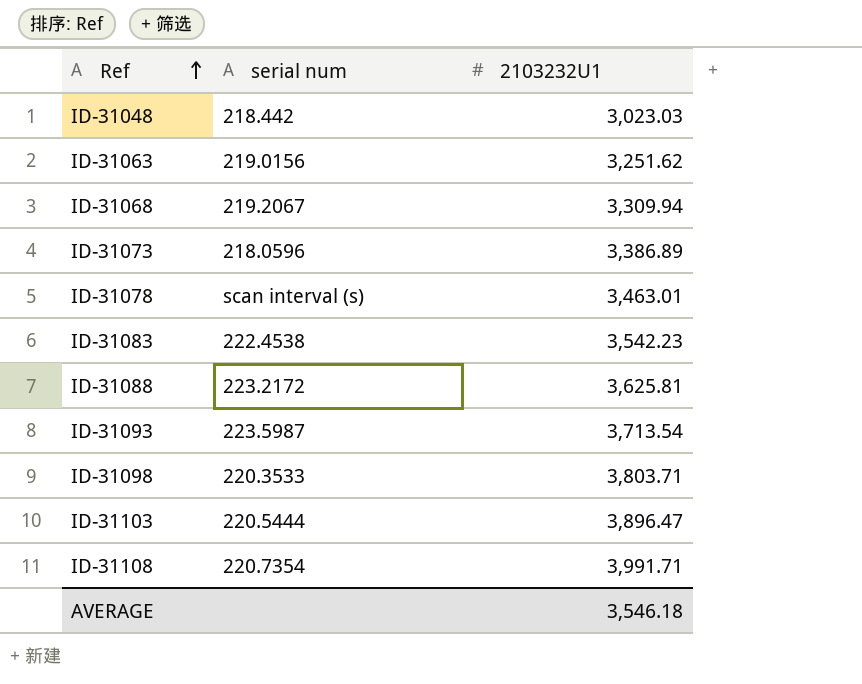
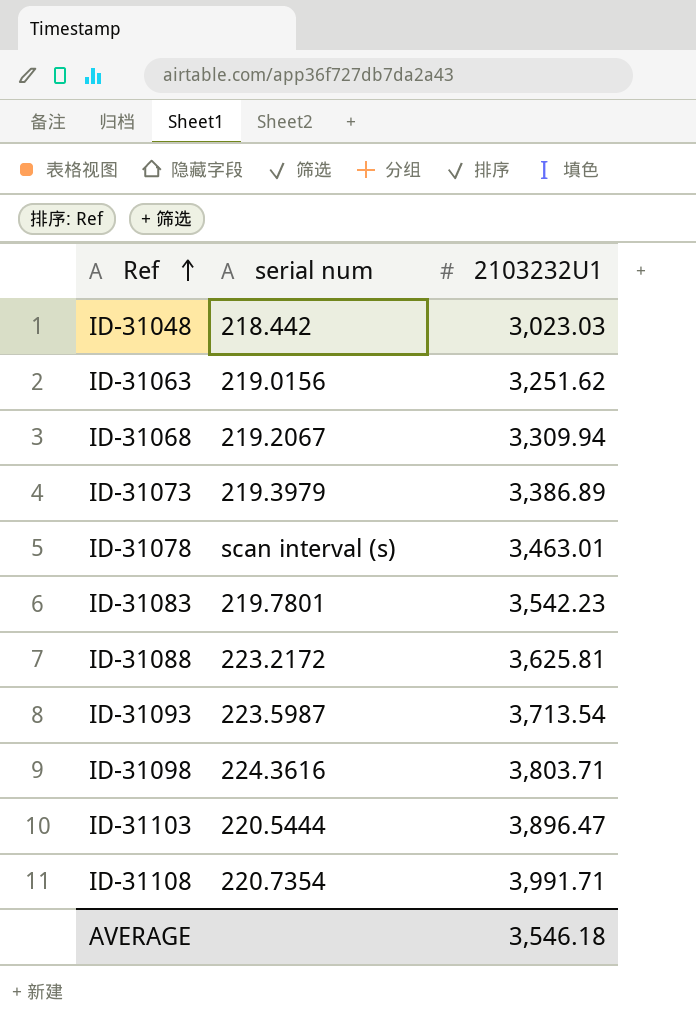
ID-31073 | serial num: 218.0596 -> 219.3979
ID-31083 | serial num: 222.4538 -> 219.7801
ID-31098 | serial num: 220.3533 -> 224.3616

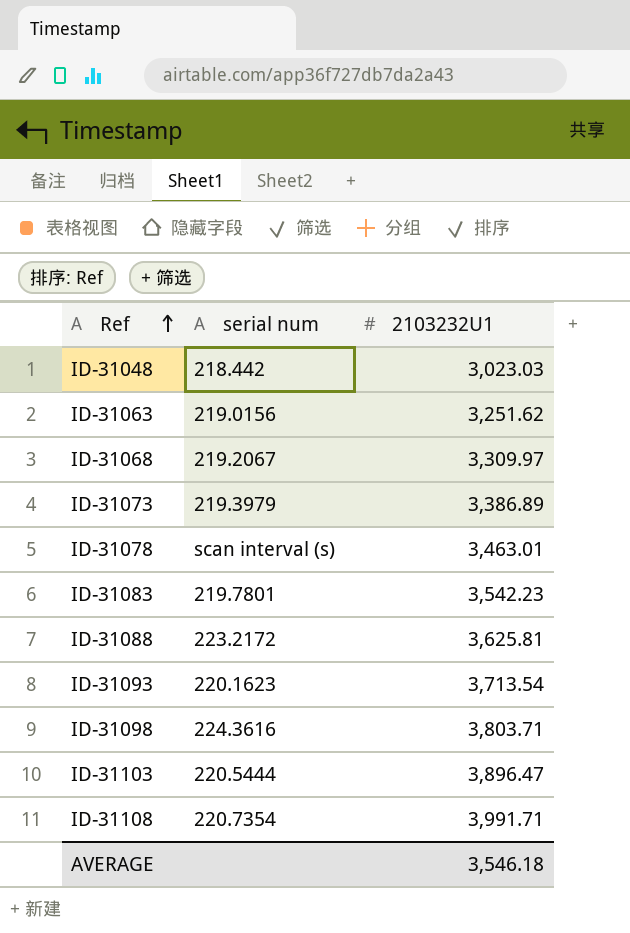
ID-31068 | 2103232U1: 3,309.94 -> 3,309.97
ID-31093 | serial num: 223.5987 -> 220.1623

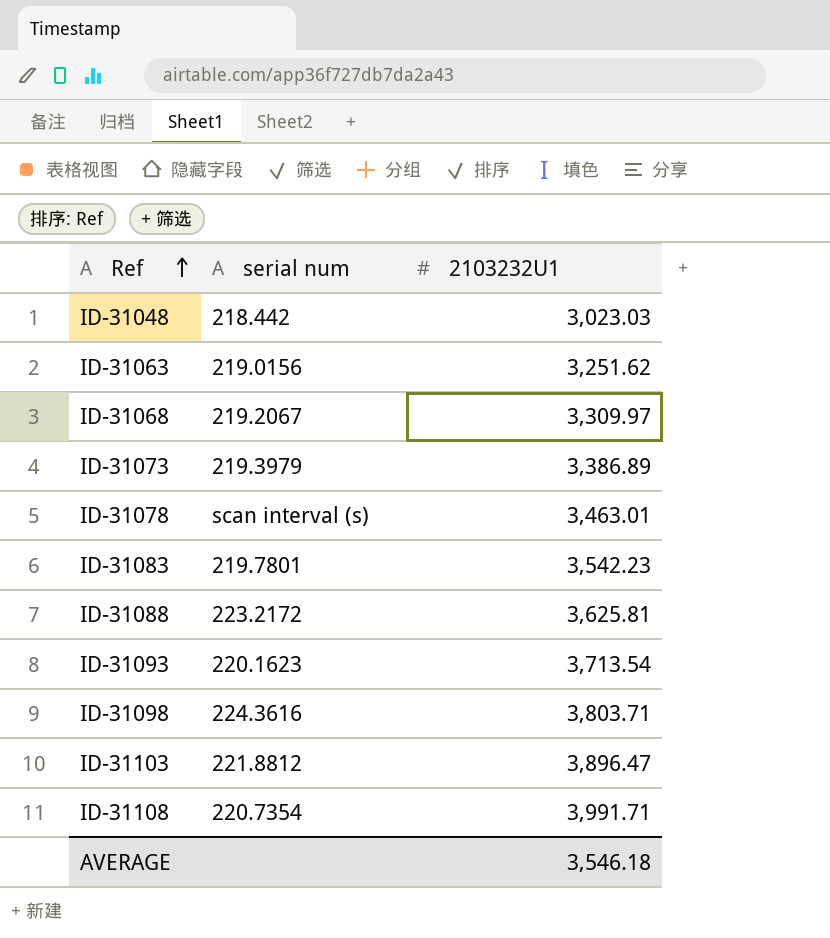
ID-31103 | serial num: 220.5444 -> 221.8812

